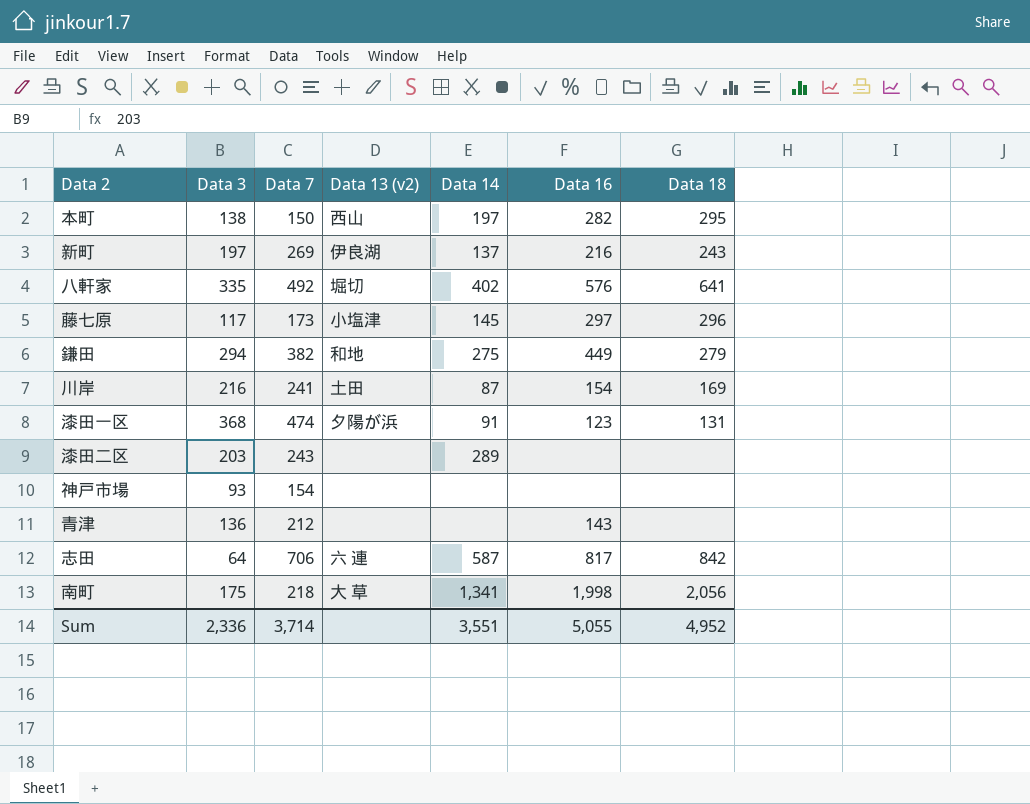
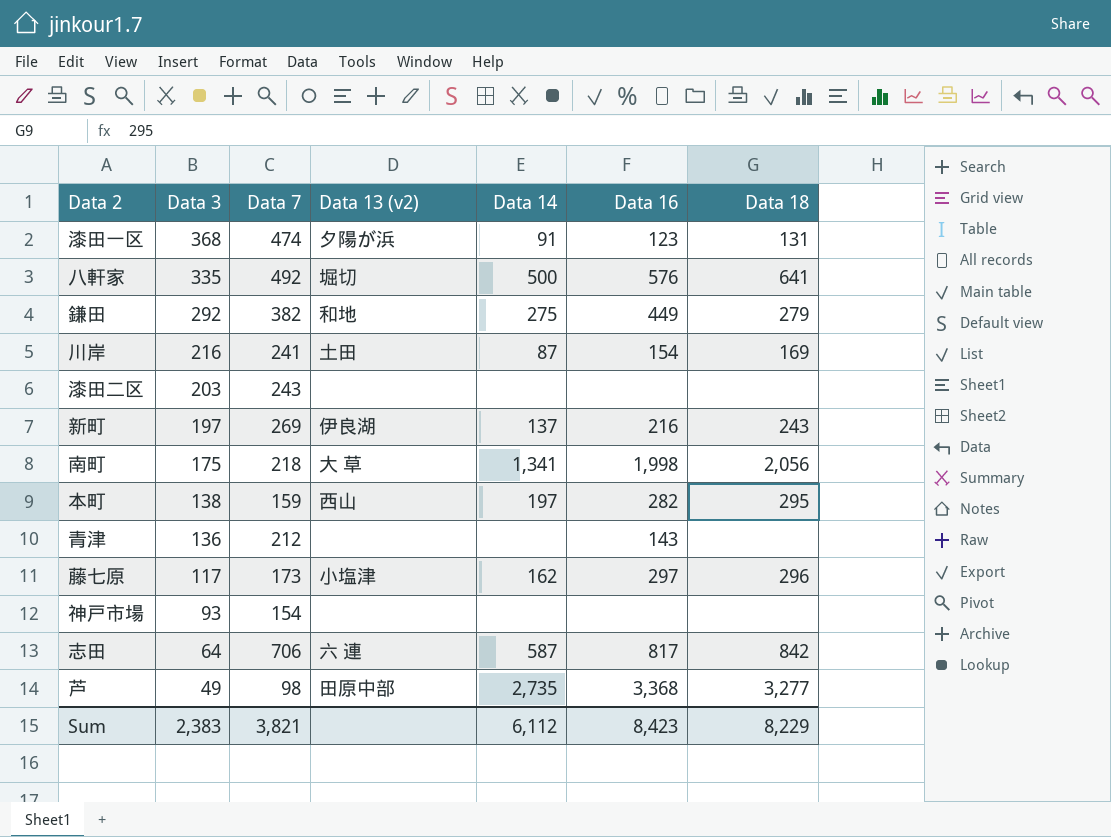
row order: none -> Data 3 descending
八軒家 | Data 14: 402 -> 500
鎌田 | Data 3: 294 -> 292
漆田二区 | Data 14: 289 -> none
本町 | Data 7: 150 -> 159
藤七原 | Data 14: 145 -> 162
row 芦: none -> 49 | 98 | 田原中部 | 2,735 | 3,368 | 3,277
Sum | Data 3: 2,336 -> 2,383
Sum | Data 7: 3,714 -> 3,821
Sum | Data 14: 3,551 -> 6,112
Sum | Data 16: 5,055 -> 8,423
Sum | Data 18: 4,952 -> 8,229

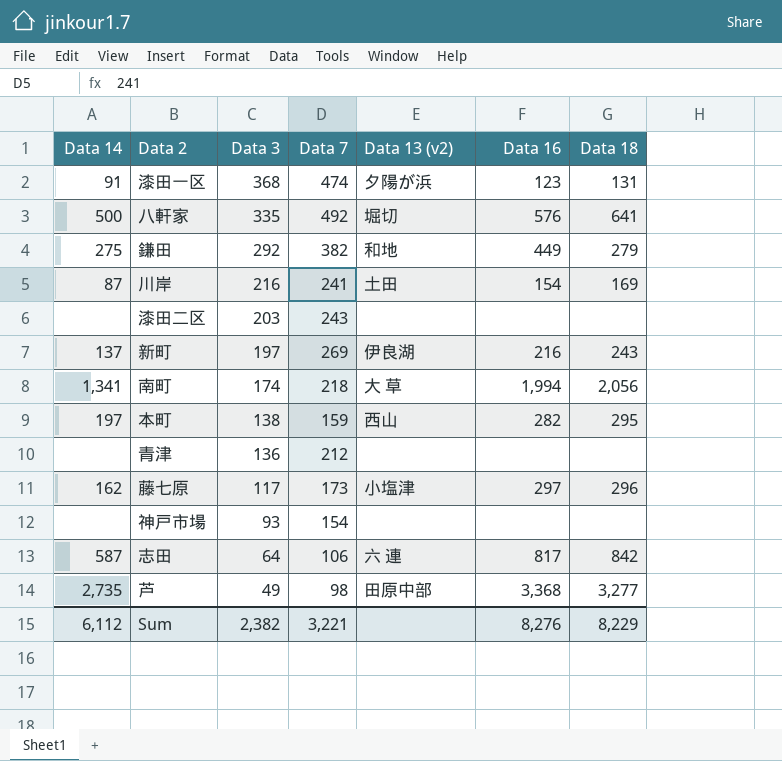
column Data 14 | position: 5 -> 1
南町 | Data 3: 175 -> 174
南町 | Data 16: 1,998 -> 1,994
青津 | Data 16: 143 -> none
志田 | Data 7: 706 -> 106
Sum | Data 3: 2,383 -> 2,382
Sum | Data 7: 3,821 -> 3,221
Sum | Data 16: 8,423 -> 8,276

